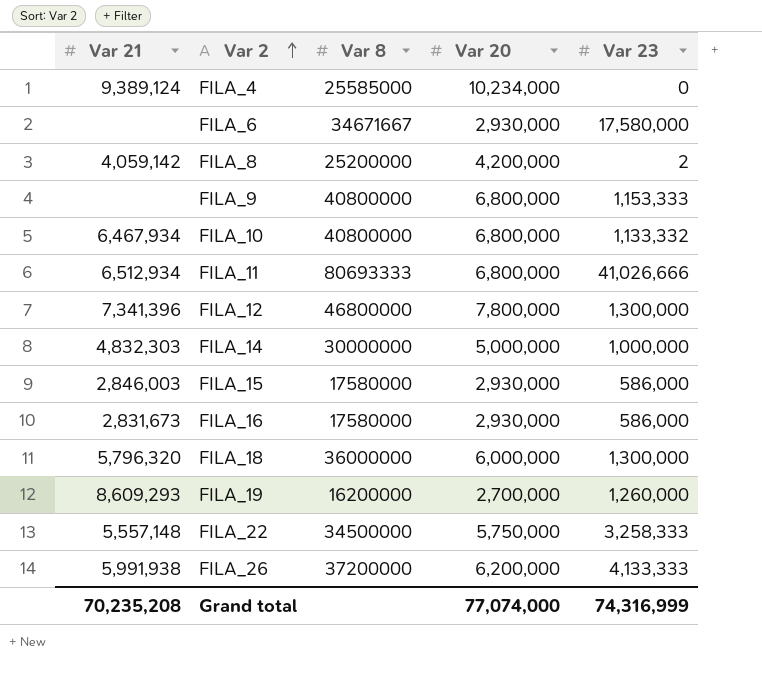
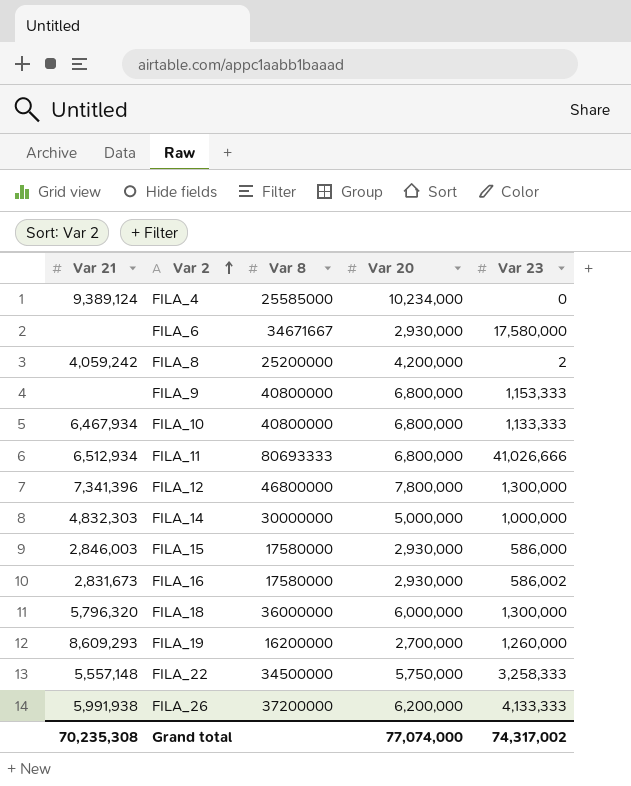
FILA_8 | Var 21: 4,059,142 -> 4,059,242
FILA_10 | Var 23: 1,133,332 -> 1,133,333
FILA_16 | Var 23: 586,000 -> 586,002
Grand total | Var 21: 70,235,208 -> 70,235,308
Grand total | Var 23: 74,316,999 -> 74,317,002

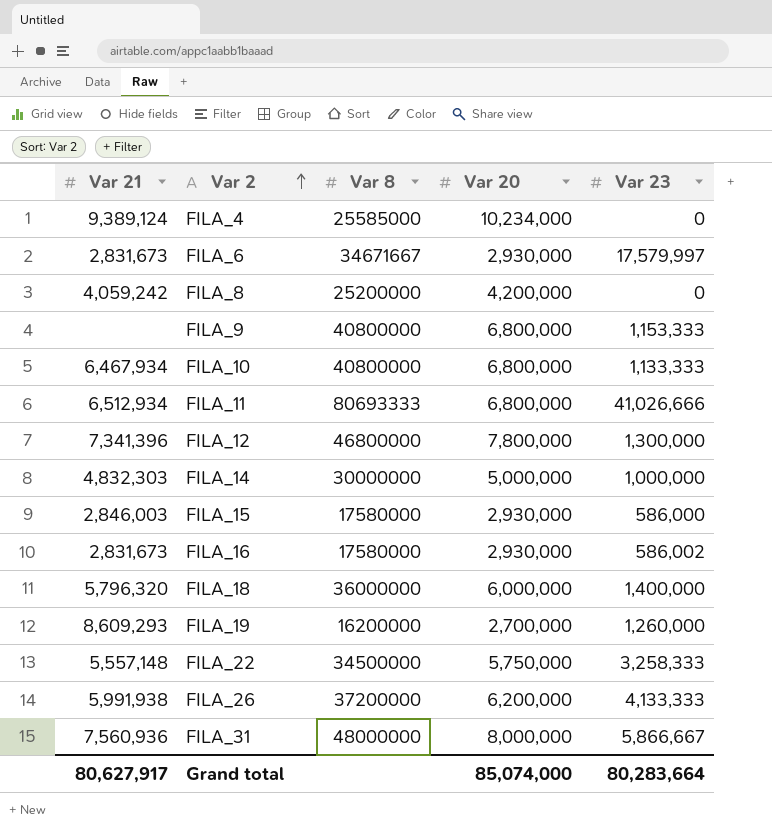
FILA_6 | Var 21: none -> 2,831,673
FILA_6 | Var 23: 17,580,000 -> 17,579,997
FILA_8 | Var 23: 2 -> 0
FILA_18 | Var 23: 1,300,000 -> 1,400,000
row FILA_31: none -> 7,560,936 | 48000000 | 8,000,000 | 5,866,667
Grand total | Var 21: 70,235,308 -> 80,627,917
Grand total | Var 20: 77,074,000 -> 85,074,000
Grand total | Var 23: 74,317,002 -> 80,283,664

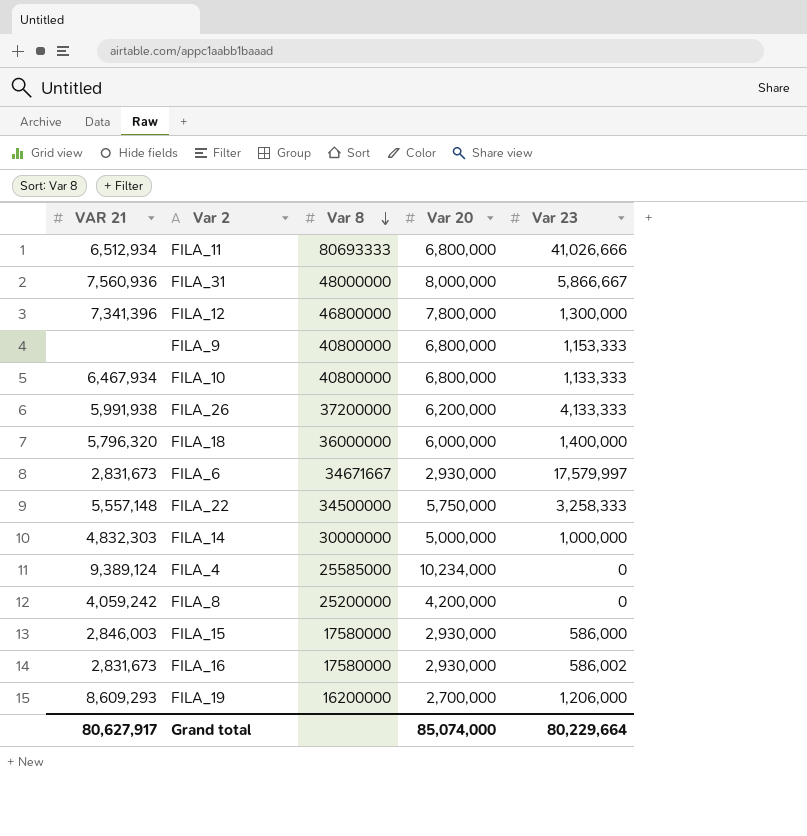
row order: Var 2 ascending -> Var 8 descending
column name: Var 21 -> VAR 21
FILA_19 | Var 23: 1,260,000 -> 1,206,000
Grand total | Var 23: 80,283,664 -> 80,229,664

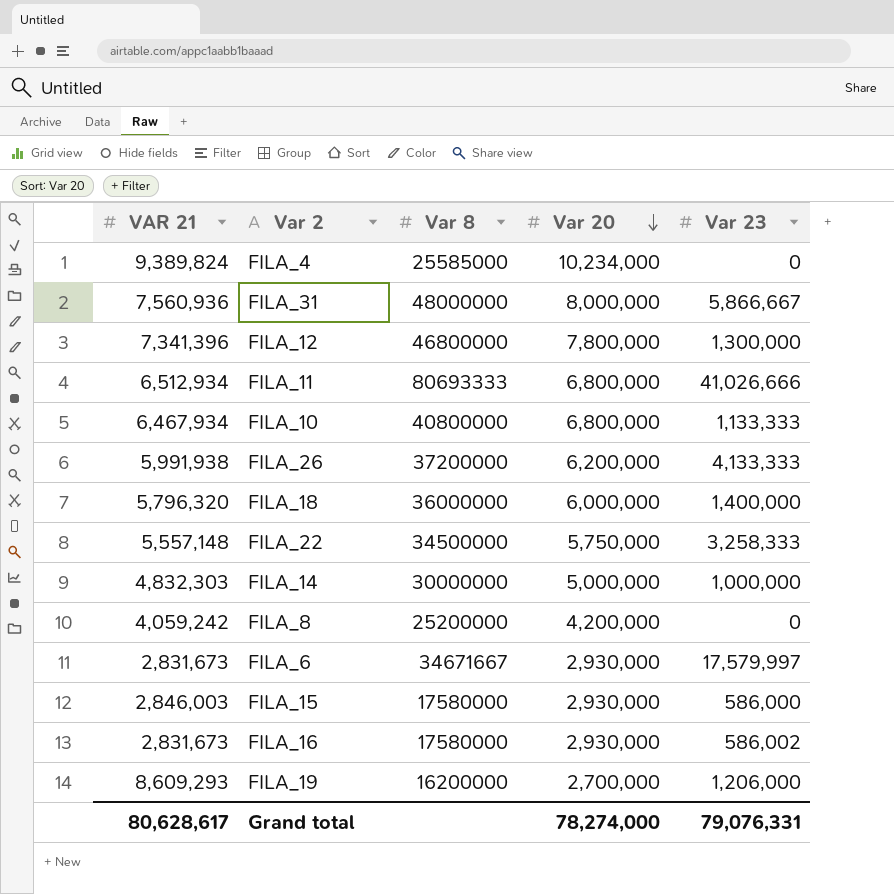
row order: Var 8 descending -> Var 20 descending
row FILA_9: none | 40800000 | 6,800,000 | 1,153,333 -> none
FILA_4 | VAR 21: 9,389,124 -> 9,389,824
Grand total | VAR 21: 80,627,917 -> 80,628,617
Grand total | Var 20: 85,074,000 -> 78,274,000
Grand total | Var 23: 80,229,664 -> 79,076,331

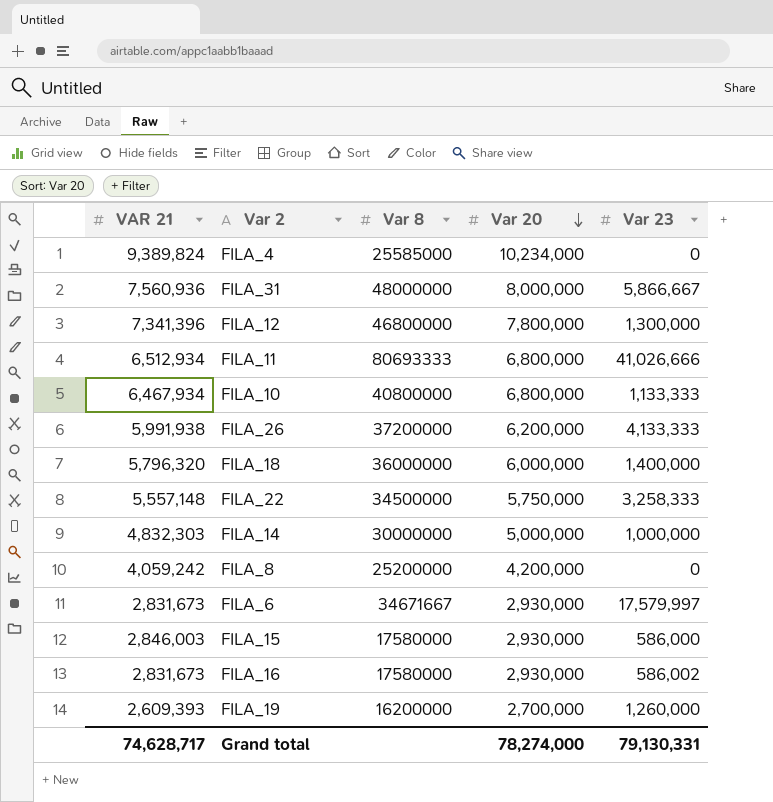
FILA_19 | VAR 21: 8,609,293 -> 2,609,393
FILA_19 | Var 23: 1,206,000 -> 1,260,000
Grand total | VAR 21: 80,628,617 -> 74,628,717
Grand total | Var 23: 79,076,331 -> 79,130,331

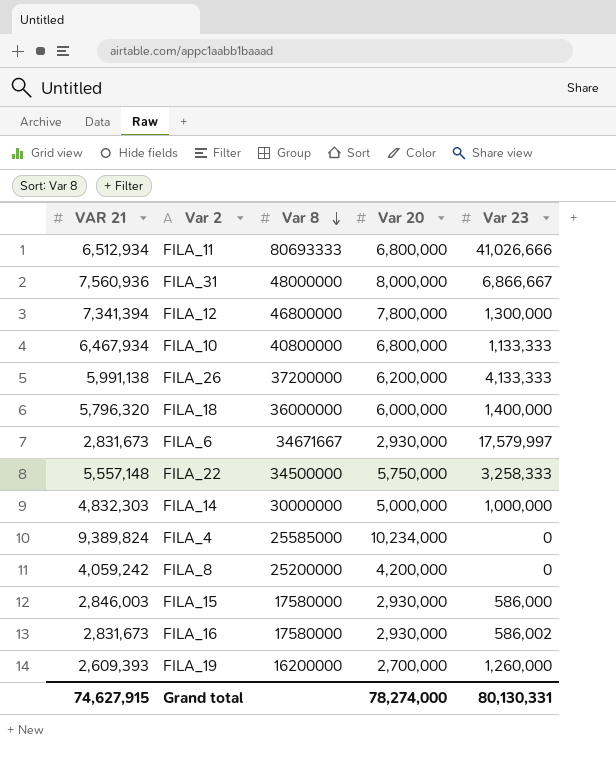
row order: Var 20 descending -> Var 8 descending
FILA_31 | Var 23: 5,866,667 -> 6,866,667
FILA_12 | VAR 21: 7,341,396 -> 7,341,394
FILA_26 | VAR 21: 5,991,938 -> 5,991,138
Grand total | VAR 21: 74,628,717 -> 74,627,915
Grand total | Var 23: 79,130,331 -> 80,130,331

